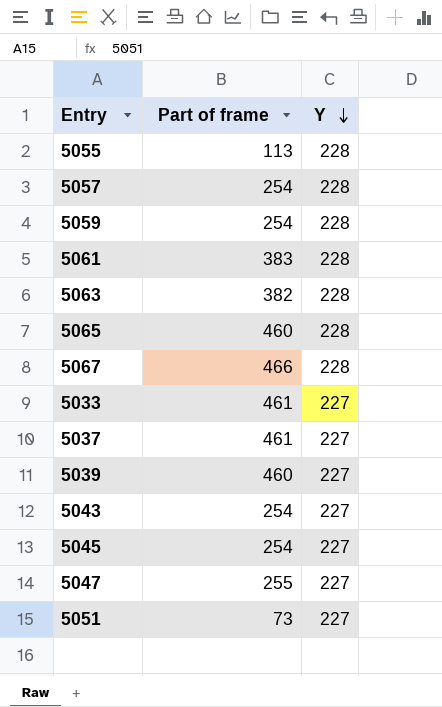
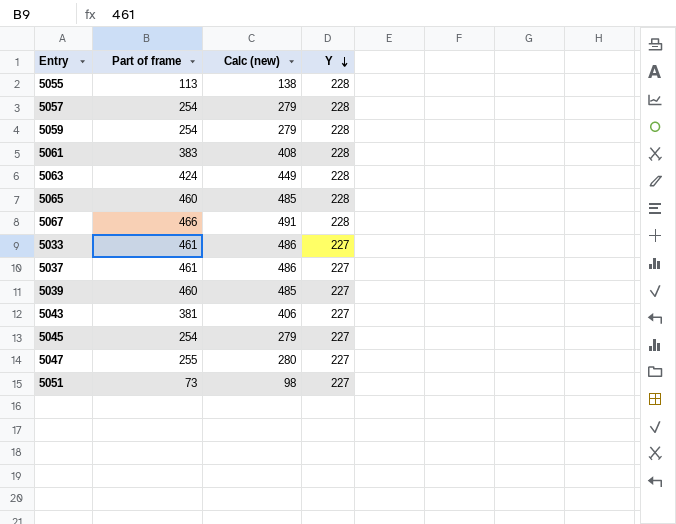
column Calc (new) | formula: none -> [Part of frame] + 25
5063 | Part of frame: 382 -> 424
5043 | Part of frame: 254 -> 381

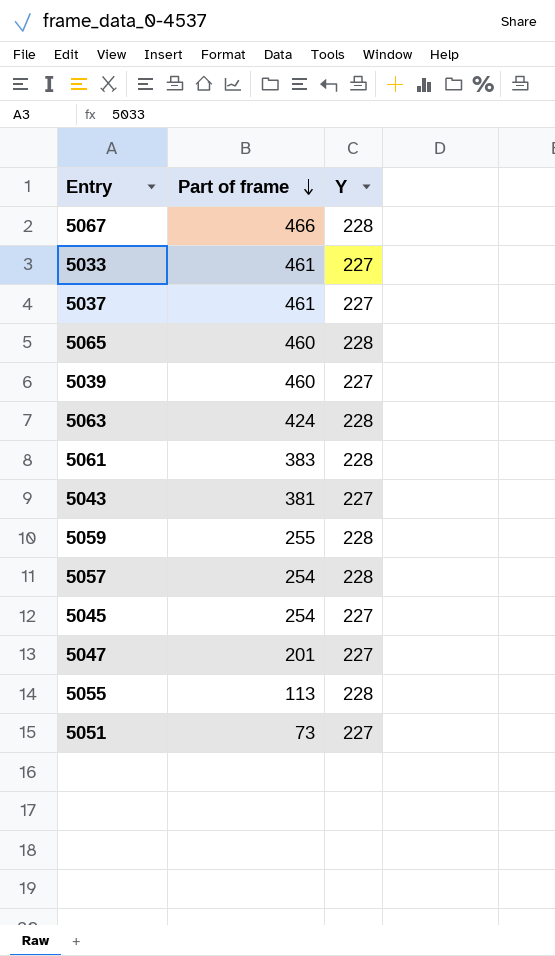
row order: Y descending -> Part of frame descending
column Calc (new) | formula: [Part of frame] + 25 -> none
5059 | Part of frame: 254 -> 255
5047 | Part of frame: 255 -> 201

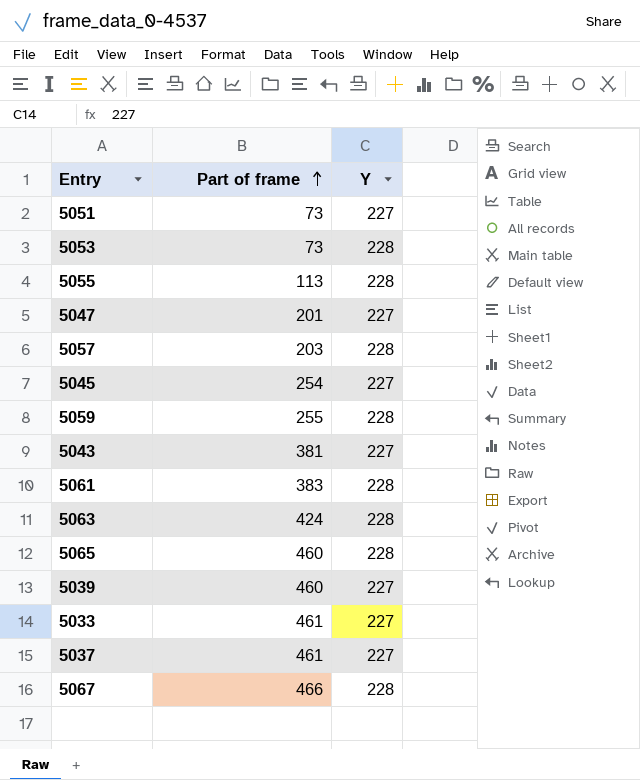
row order: Part of frame descending -> Part of frame ascending
row 5053: none -> 73 | 228
5057 | Part of frame: 254 -> 203

